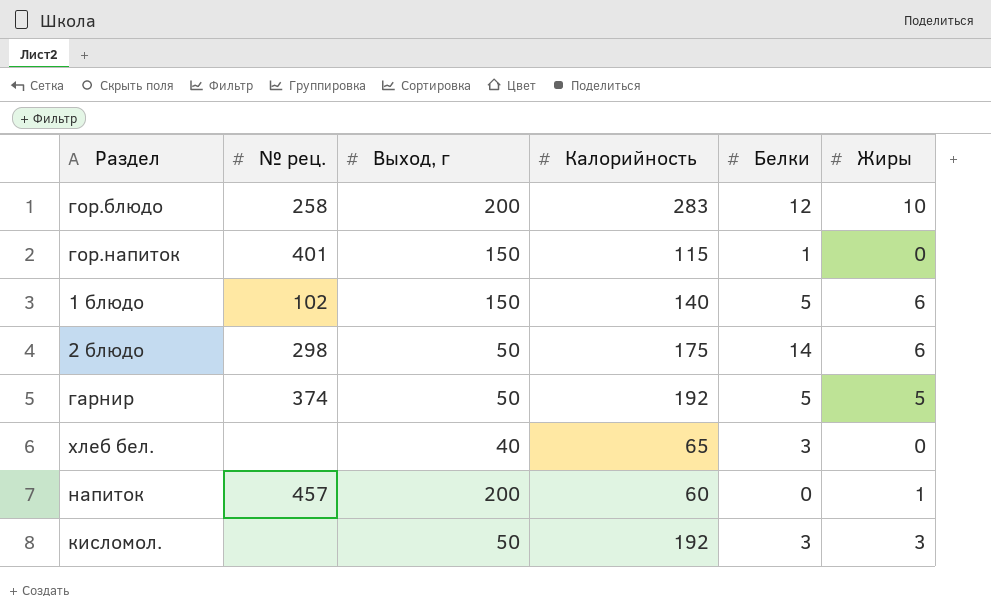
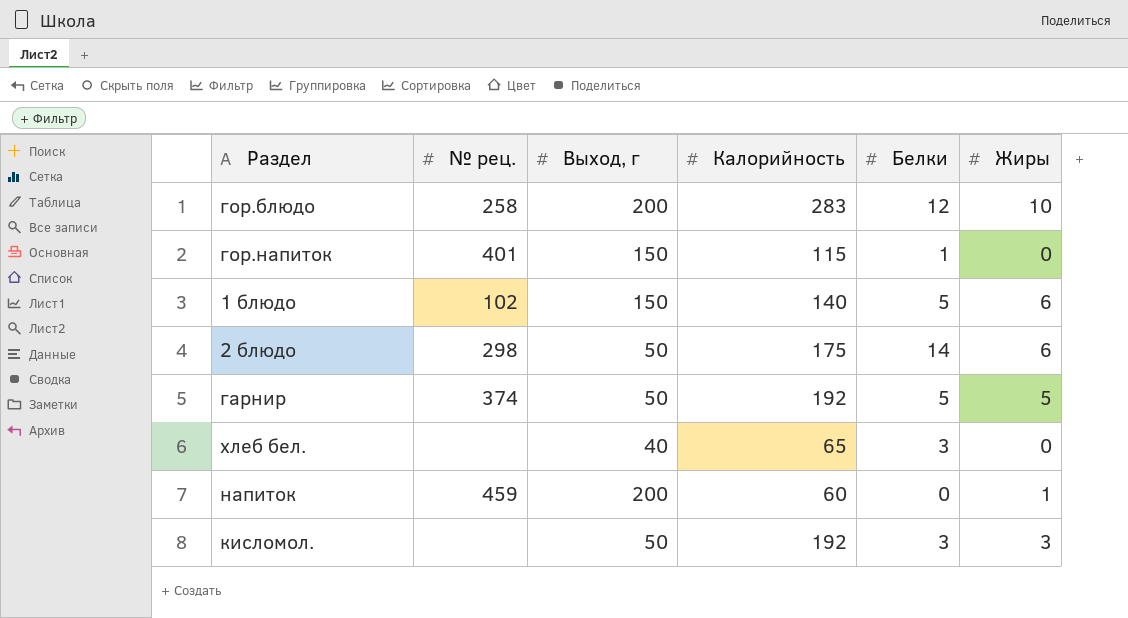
напиток | № рец.: 457 -> 459

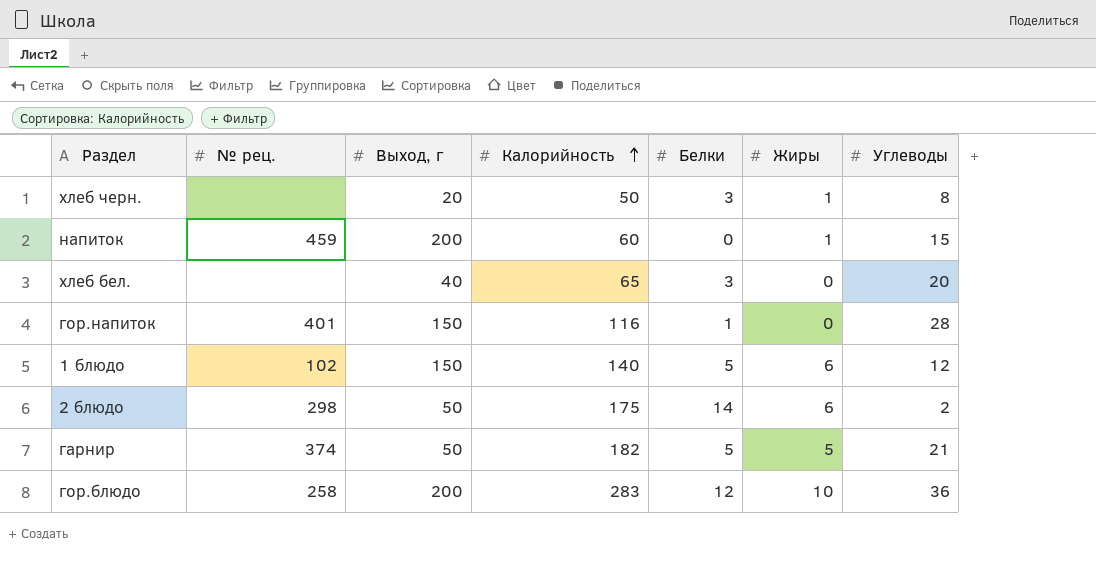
row order: none -> Калорийность ascending
column Углеводы | position: none -> 7
row кисломол.: none | 50 | 192 | 3 | 3 -> none
row хлеб черн.: none -> none | 20 | 50 | 3 | 1 | 8
гор.напиток | Калорийность: 115 -> 116
гарнир | Калорийность: 192 -> 182

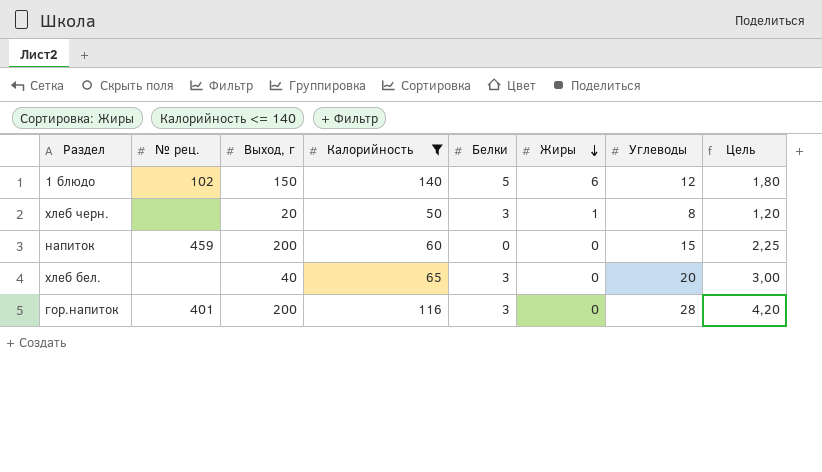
filter: none -> Калорийность <= 140
row order: Калорийность ascending -> Жиры descending
column Цель | formula: none -> [Углеводы] * 0,15
напиток | Жиры: 1 -> 0
гор.напиток | Выход, г: 150 -> 200
гор.напиток | Белки: 1 -> 3

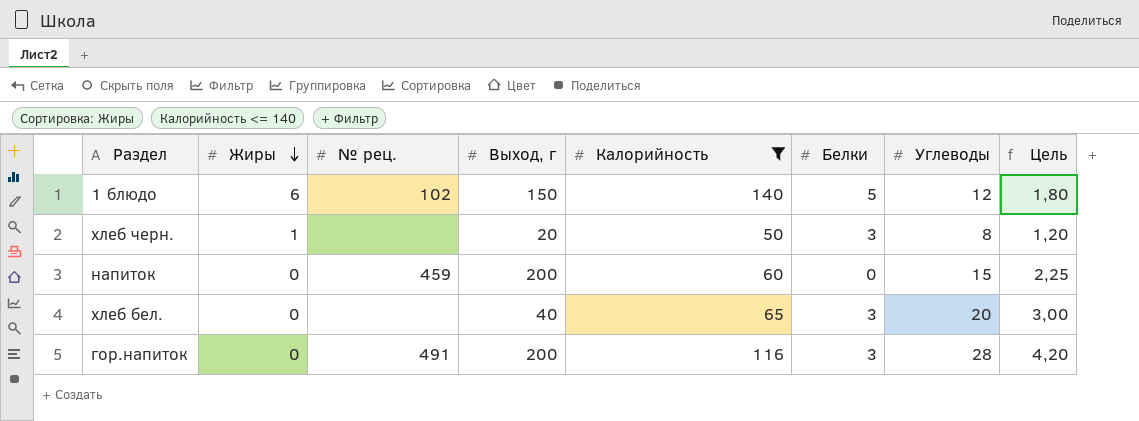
column Жиры | position: 6 -> 2
гор.напиток | № рец.: 401 -> 491

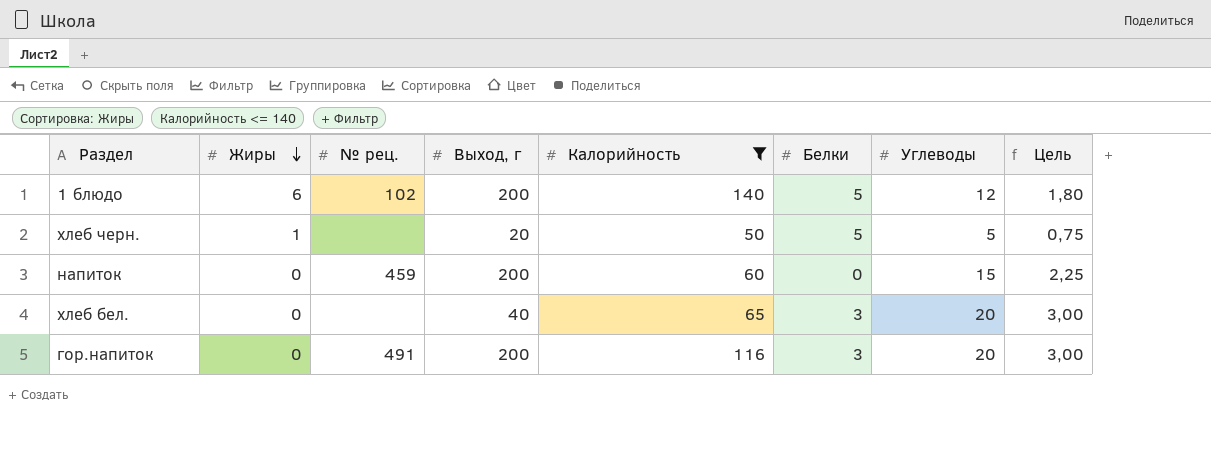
1 блюдо | Выход, г: 150 -> 200
хлеб черн. | Белки: 3 -> 5
хлеб черн. | Углеводы: 8 -> 5
хлеб черн. | Цель: 1,20 -> 0,75
гор.напиток | Углеводы: 28 -> 20
гор.напиток | Цель: 4,20 -> 3,00

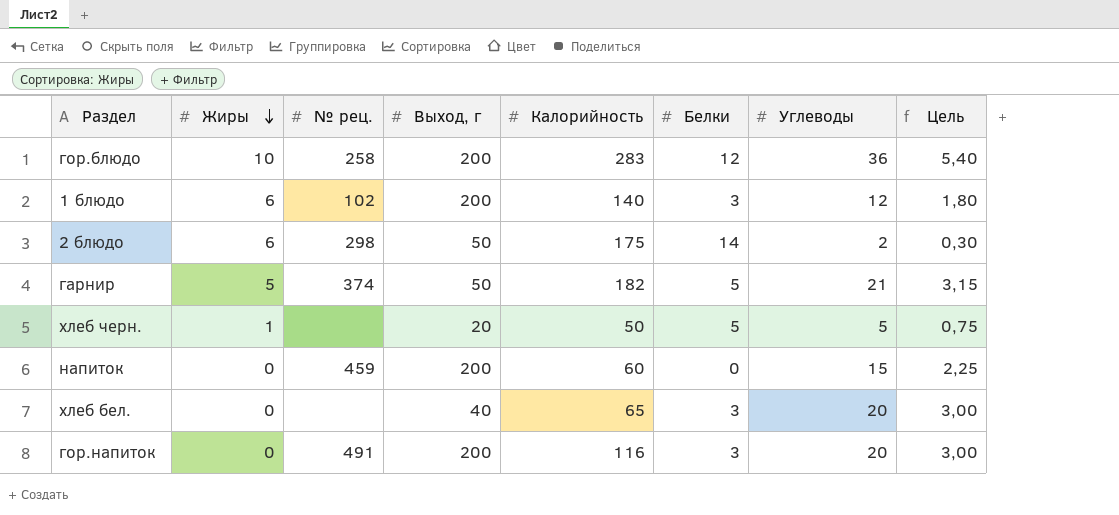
filter: Калорийность <= 140 -> none
1 блюдо | Белки: 5 -> 3

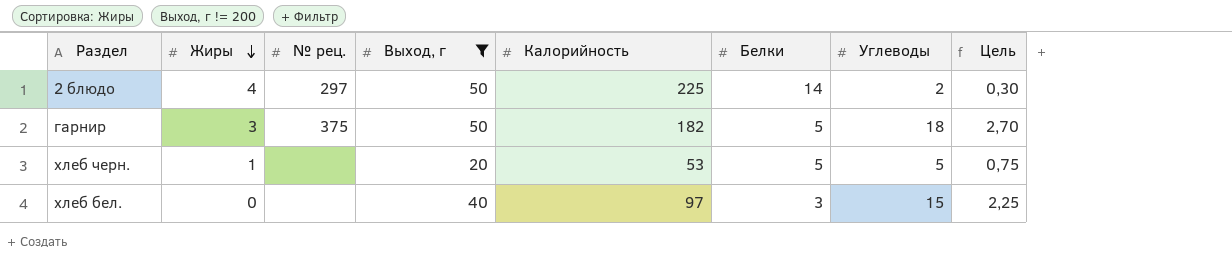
filter: none -> Выход, г != 200
2 блюдо | Жиры: 6 -> 4
2 блюдо | № рец.: 298 -> 297
2 блюдо | Калорийность: 175 -> 225
гарнир | Жиры: 5 -> 3
гарнир | № рец.: 374 -> 375
гарнир | Углеводы: 21 -> 18
гарнир | Цель: 3,15 -> 2,70
хлеб черн. | Калорийность: 50 -> 53
хлеб бел. | Калорийность: 65 -> 97
хлеб бел. | Углеводы: 20 -> 15
хлеб бел. | Цель: 3,00 -> 2,25

